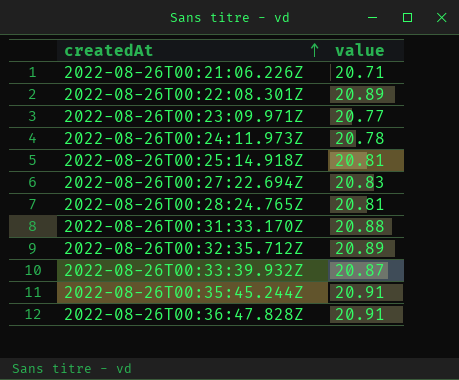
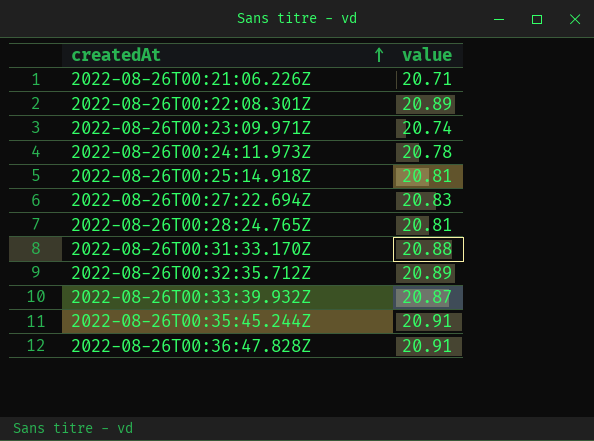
2022-08-26T00:23:09.971Z | value: 20.77 -> 20.74

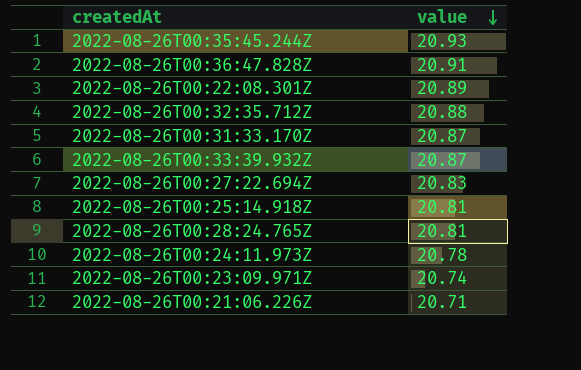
row order: createdAt ascending -> value descending
2022-08-26T00:35:45.244Z | value: 20.91 -> 20.93
2022-08-26T00:32:35.712Z | value: 20.89 -> 20.88
2022-08-26T00:31:33.170Z | value: 20.88 -> 20.87

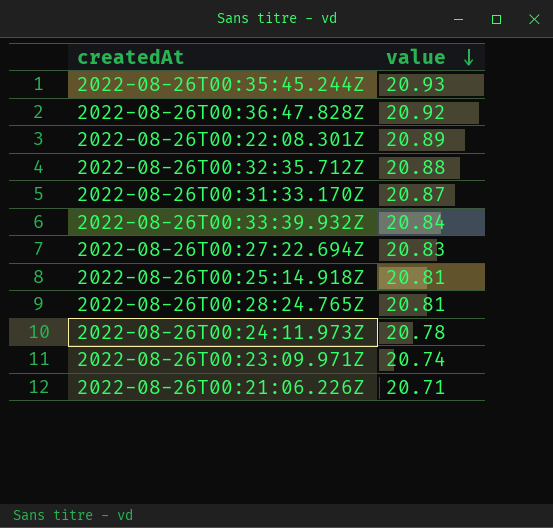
2022-08-26T00:36:47.828Z | value: 20.91 -> 20.92
2022-08-26T00:33:39.932Z | value: 20.87 -> 20.84

